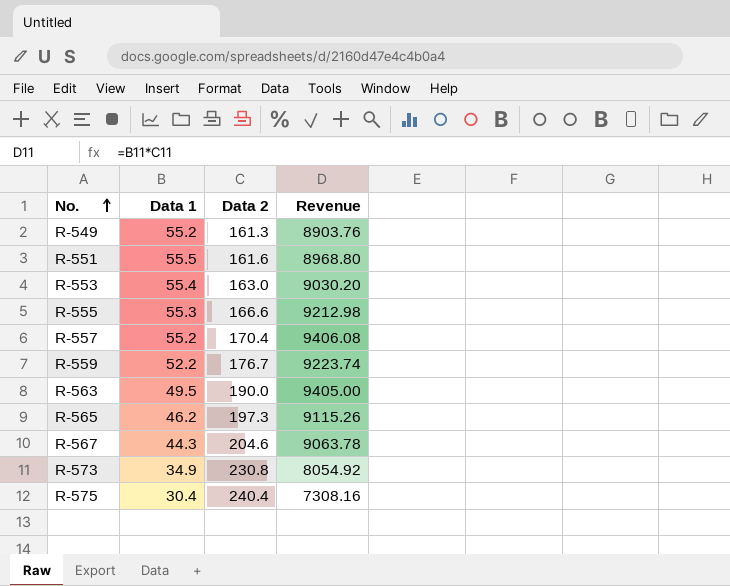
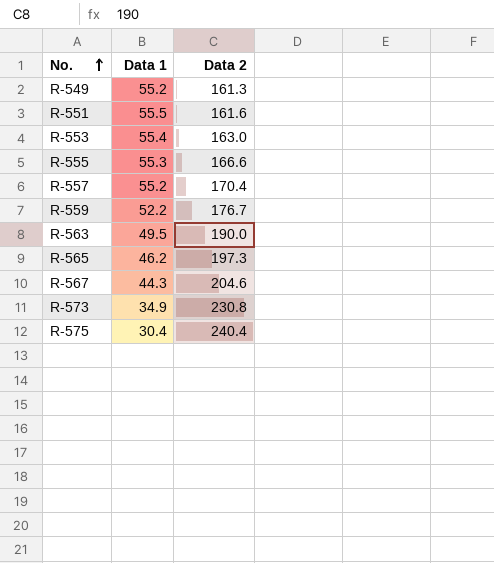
column Revenue | formula: [Data 1] * [Data 2] -> none

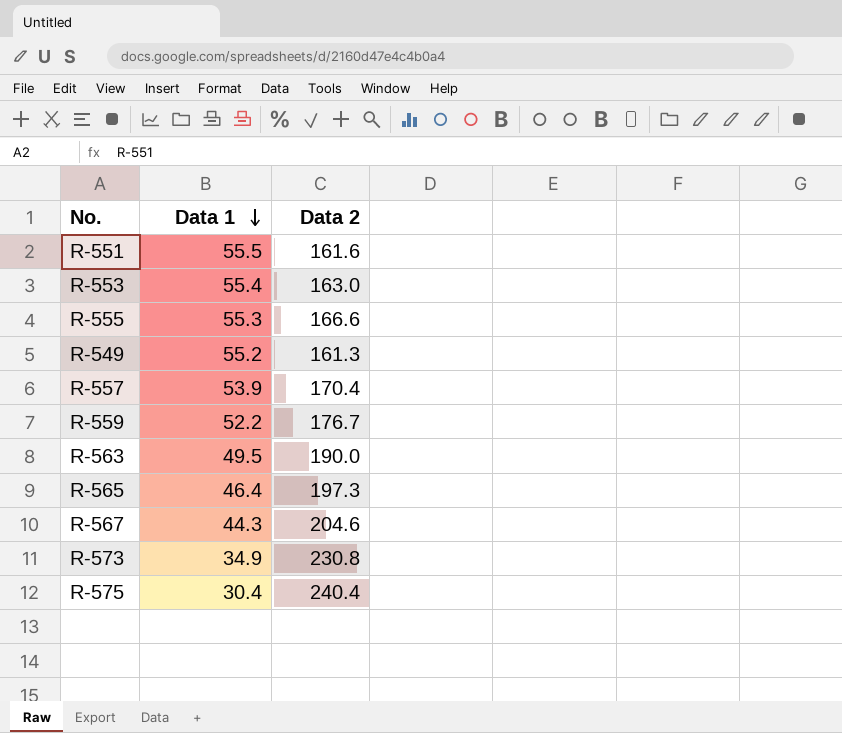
row order: No. ascending -> Data 1 descending
R-557 | Data 1: 55.2 -> 53.9
R-565 | Data 1: 46.2 -> 46.4

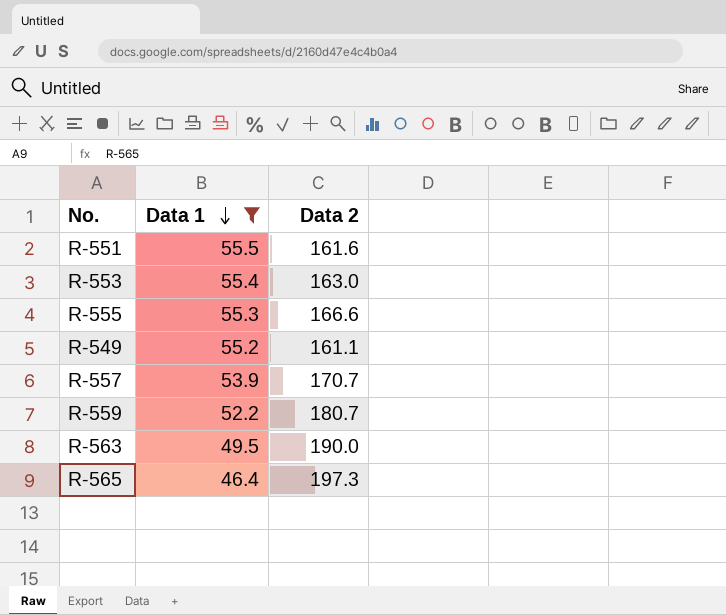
filter: none -> Data 1 >= 46.4
R-549 | Data 2: 161.3 -> 161.1
R-557 | Data 2: 170.4 -> 170.7
R-559 | Data 2: 176.7 -> 180.7

